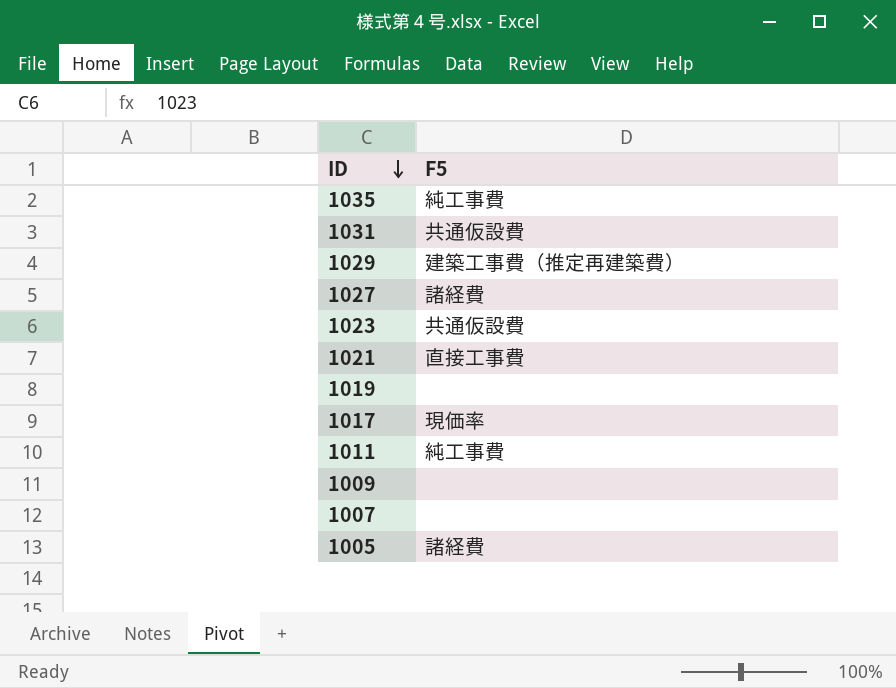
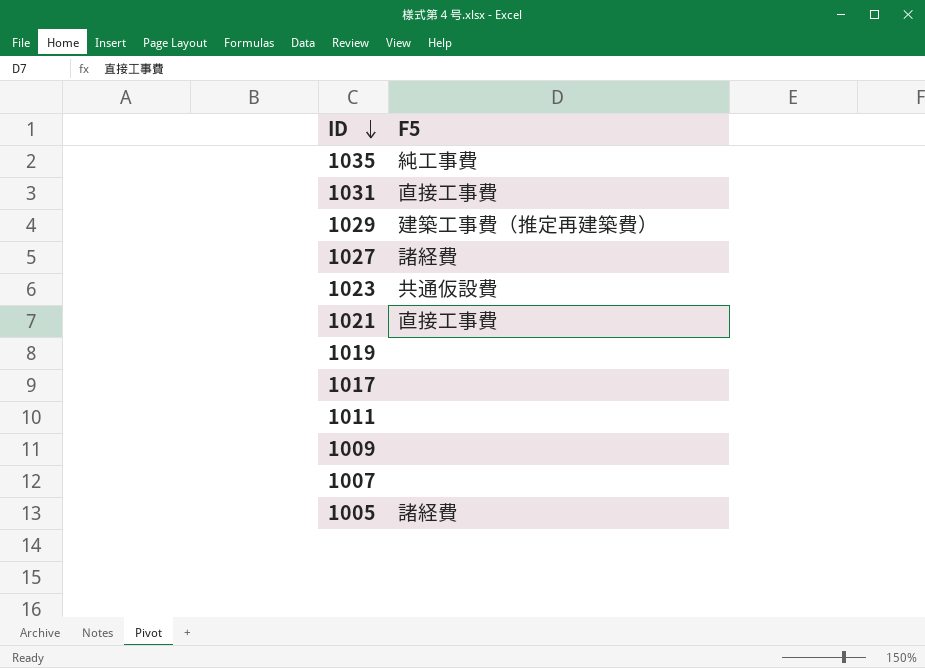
1031 | F5: 共通仮設費 -> 直接工事費
1017 | F5: 現価率 -> none
1011 | F5: 純工事費 -> none

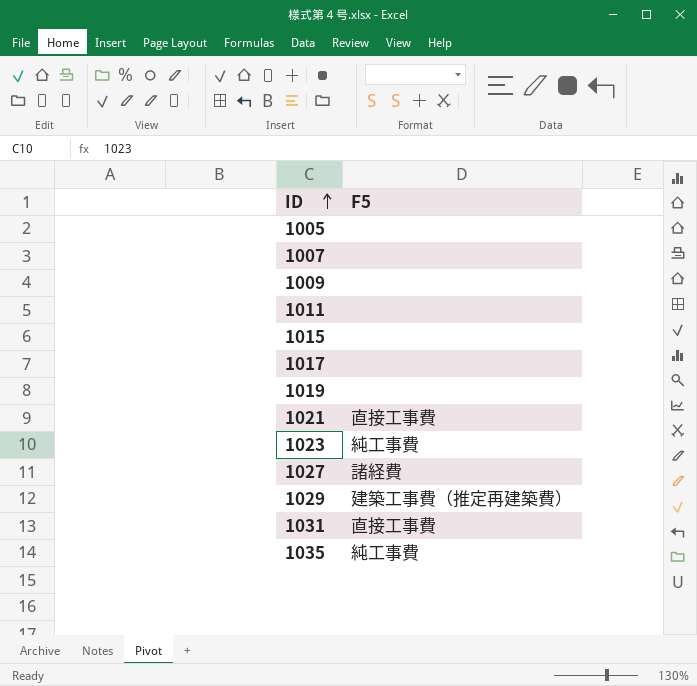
row order: ID descending -> ID ascending
1005 | F5: 諸経費 -> none
row 1015: none -> none
1023 | F5: 共通仮設費 -> 純工事費

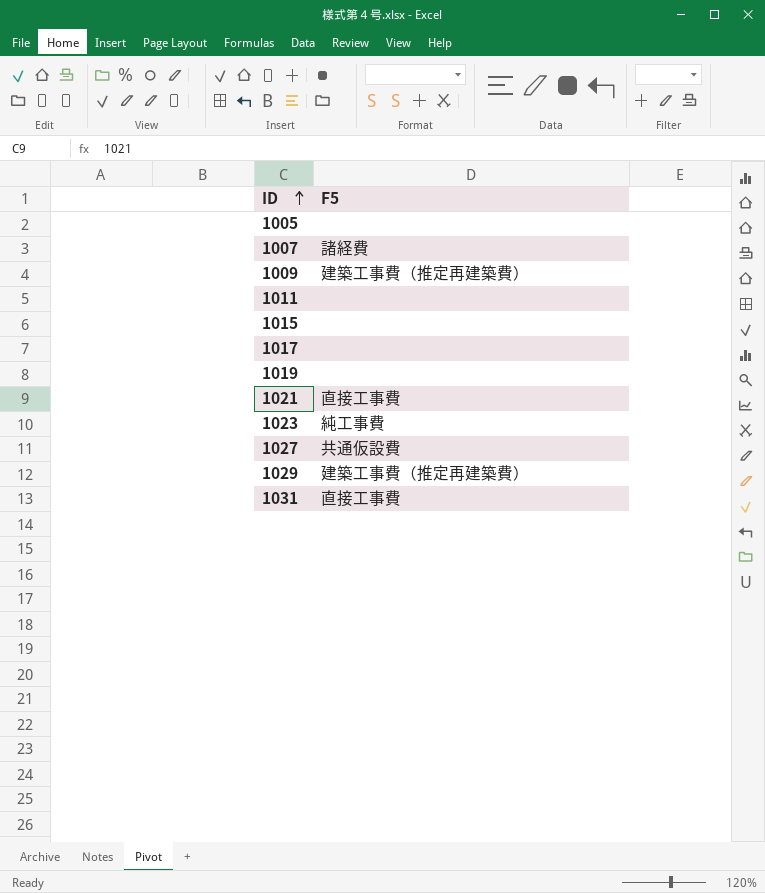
row 1035: 純工事費 -> none
1007 | F5: none -> 諸経費
1009 | F5: none -> 建築工事費（推定再建築費）
1027 | F5: 諸経費 -> 共通仮設費

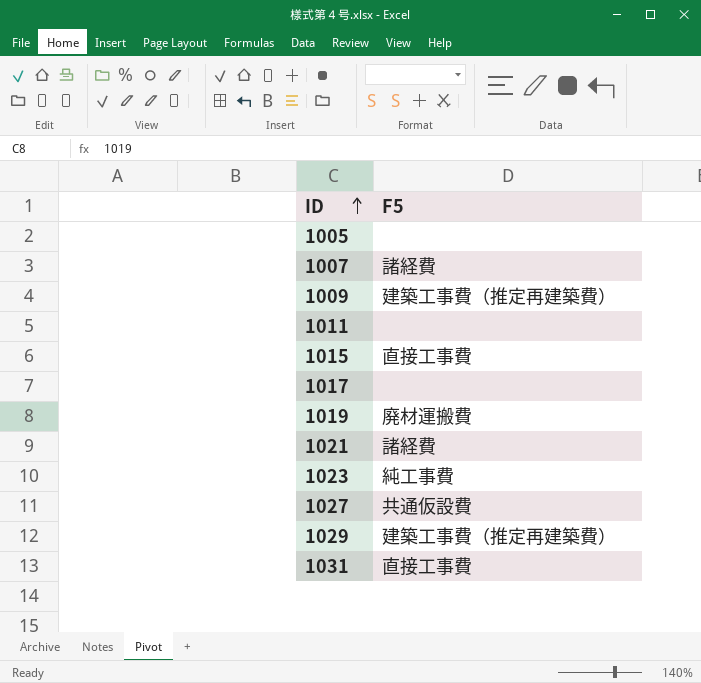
1015 | F5: none -> 直接工事費
1019 | F5: none -> 廃材運搬費
1021 | F5: 直接工事費 -> 諸経費

